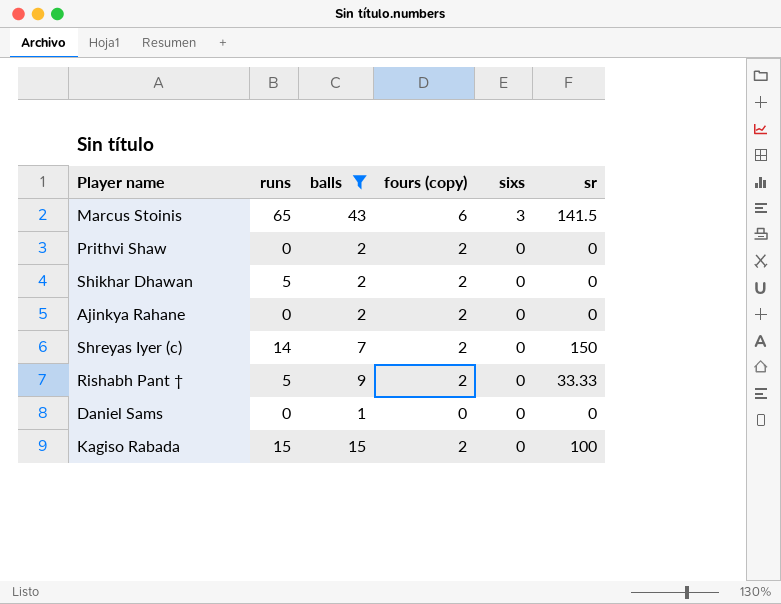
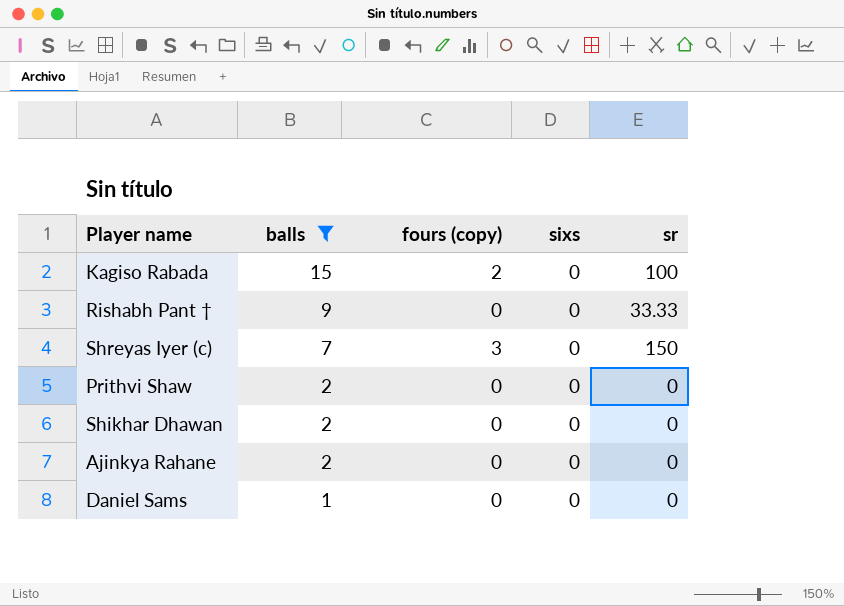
row order: sixs descending -> balls descending
column runs | position: 2 -> none
row Marcus Stoinis: 65 | 43 | 6 | 3 | 141.5 -> none
Rishabh Pant † | fours (copy): 2 -> 0
Shreyas Iyer (c) | fours (copy): 2 -> 3
Prithvi Shaw | fours (copy): 2 -> 0
Shikhar Dhawan | fours (copy): 2 -> 0
Ajinkya Rahane | fours (copy): 2 -> 0

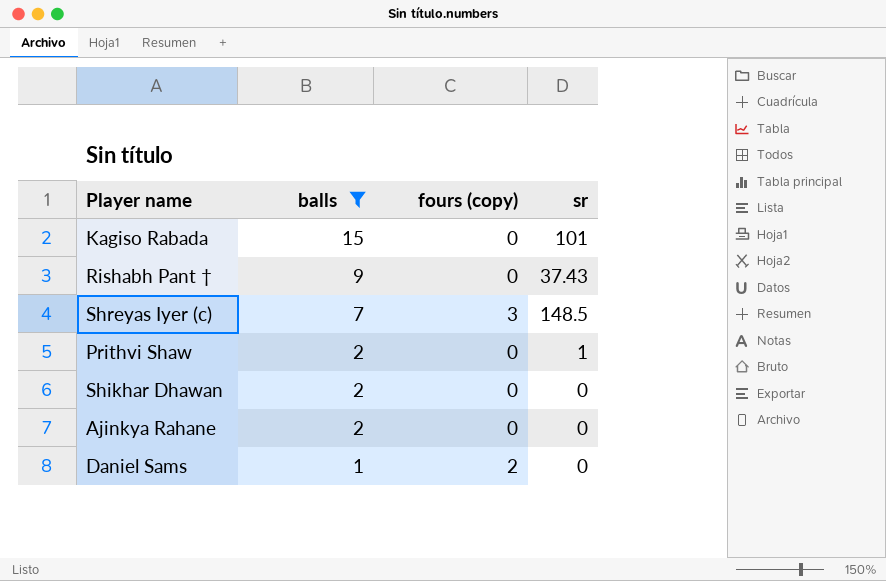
column sixs | position: 4 -> none
Kagiso Rabada | fours (copy): 2 -> 0
Kagiso Rabada | sr: 100 -> 101
Rishabh Pant † | sr: 33.33 -> 37.43
Shreyas Iyer (c) | sr: 150 -> 148.5
Prithvi Shaw | sr: 0 -> 1
Daniel Sams | fours (copy): 0 -> 2

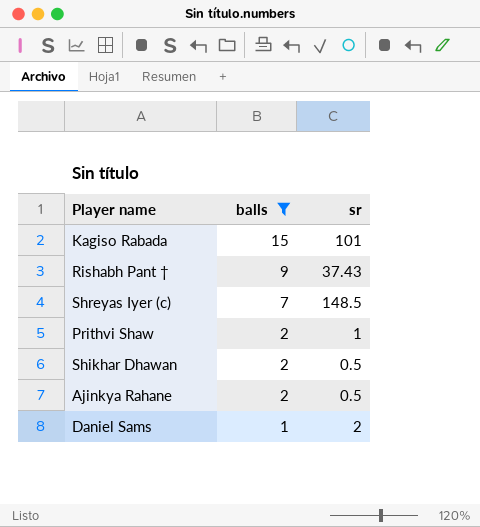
column fours (copy) | position: 3 -> none
Shikhar Dhawan | sr: 0 -> 0.5
Ajinkya Rahane | sr: 0 -> 0.5
Daniel Sams | sr: 0 -> 2

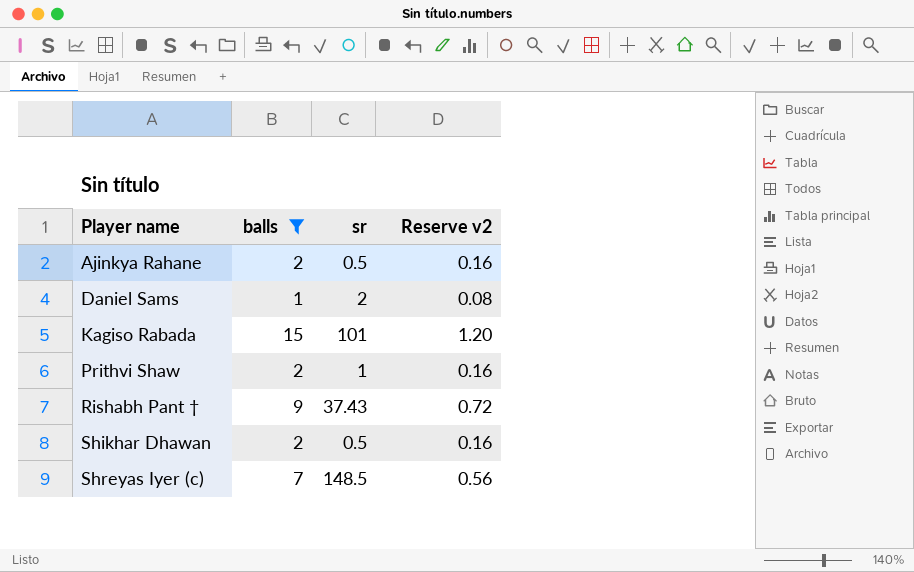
row order: balls descending -> Player name ascending
column Reserve v2 | formula: none -> [balls] * 0.08

